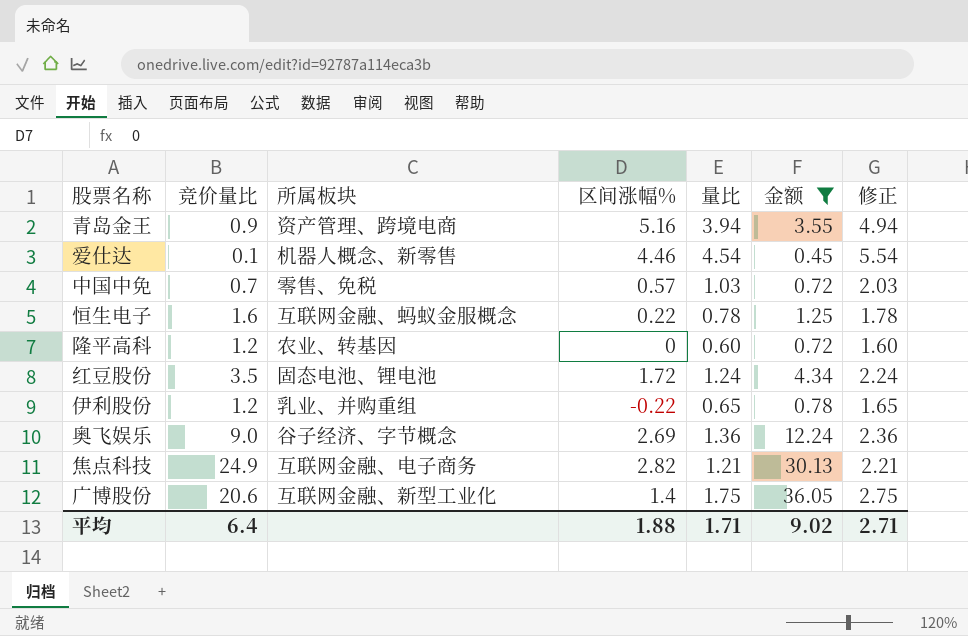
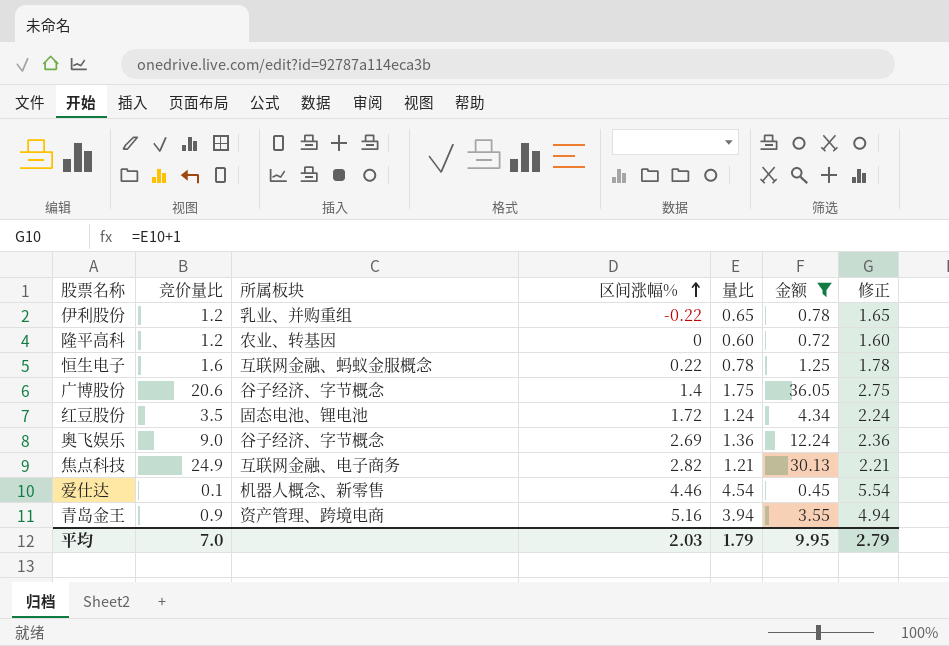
row order: none -> 区间涨幅% ascending
row 中国中免: 0.7 | 零售、免税 | 0.57 | 1.03 | 0.72 | 2.03 -> none
广博股份 | 所属板块: 互联网金融、新型工业化 -> 谷子经济、字节概念
平均 | 竞价量比: 6.4 -> 7.0
平均 | 区间涨幅%: 1.88 -> 2.03
平均 | 量比: 1.71 -> 1.79
平均 | 金额: 9.02 -> 9.95
平均 | 修正: 2.71 -> 2.79

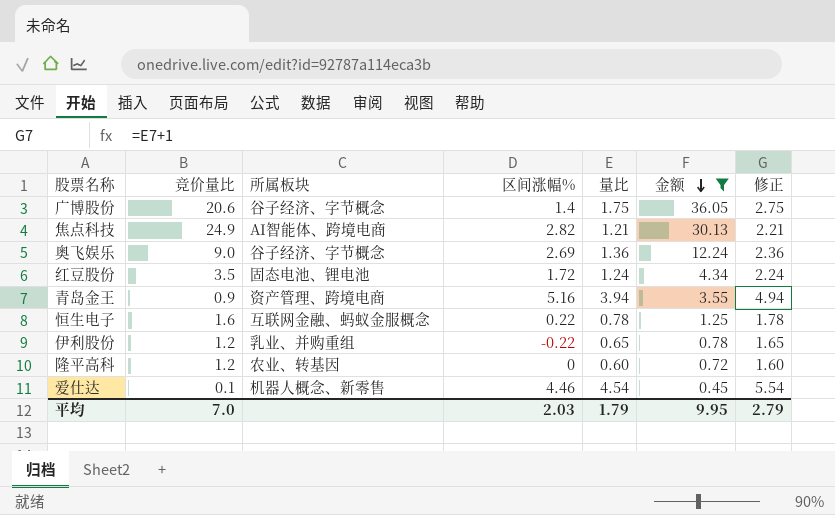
row order: 区间涨幅% ascending -> 金额 descending
焦点科技 | 所属板块: 互联网金融、电子商务 -> AI智能体、跨境电商

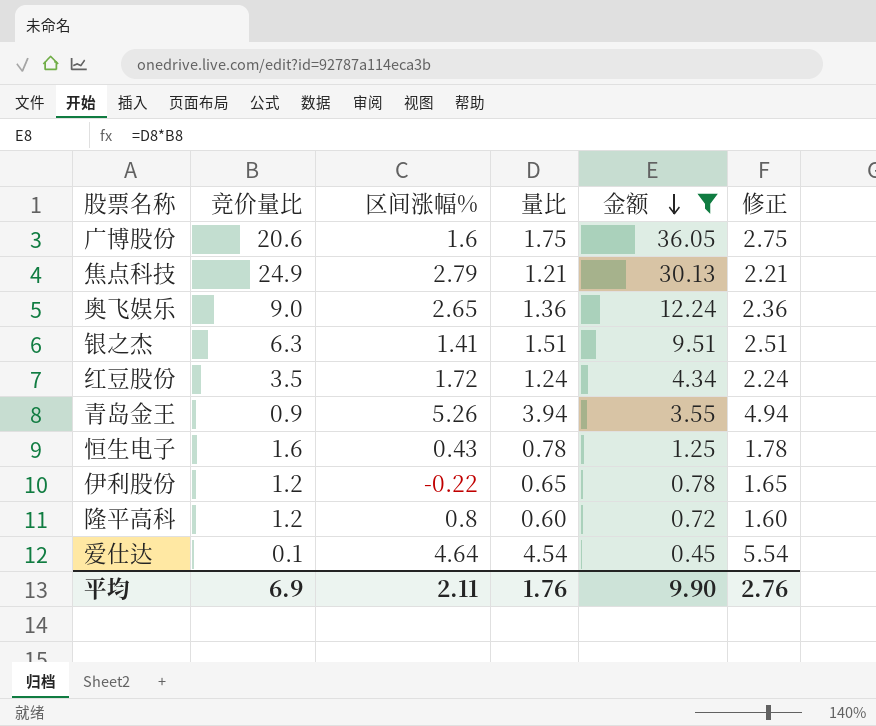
column 所属板块 | position: 3 -> none
广博股份 | 区间涨幅%: 1.4 -> 1.6
焦点科技 | 区间涨幅%: 2.82 -> 2.79
奥飞娱乐 | 区间涨幅%: 2.69 -> 2.65
row 银之杰: none -> 6.3 | 1.41 | 1.51 | 9.51 | 2.51
青岛金王 | 区间涨幅%: 5.16 -> 5.26
恒生电子 | 区间涨幅%: 0.22 -> 0.43
隆平高科 | 区间涨幅%: 0 -> 0.8
爱仕达 | 区间涨幅%: 4.46 -> 4.64
平均 | 竞价量比: 7.0 -> 6.9
平均 | 区间涨幅%: 2.03 -> 2.11
平均 | 量比: 1.79 -> 1.76
平均 | 金额: 9.95 -> 9.90
平均 | 修正: 2.79 -> 2.76

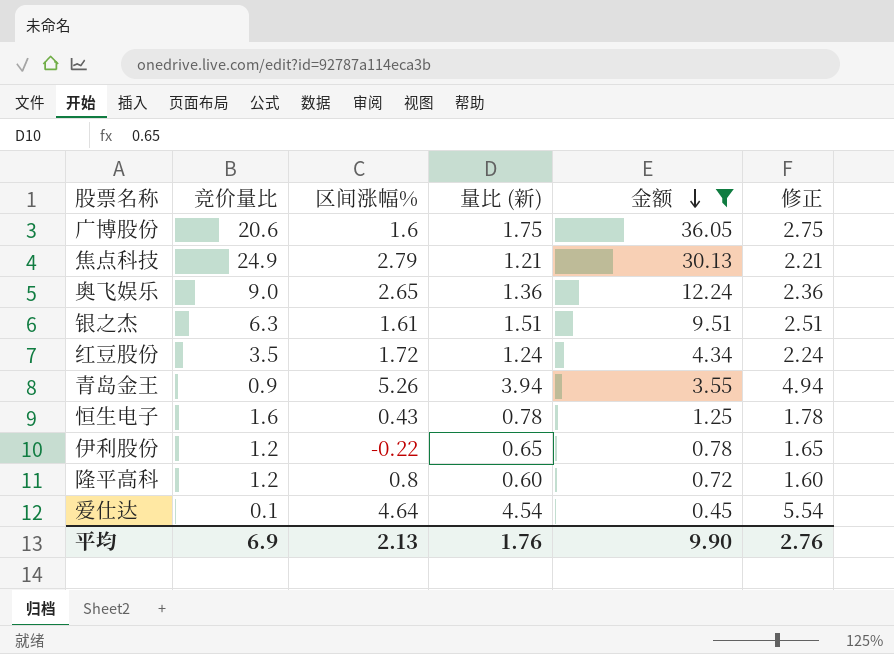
column name: 量比 -> 量比 (新)
银之杰 | 区间涨幅%: 1.41 -> 1.61
平均 | 区间涨幅%: 2.11 -> 2.13

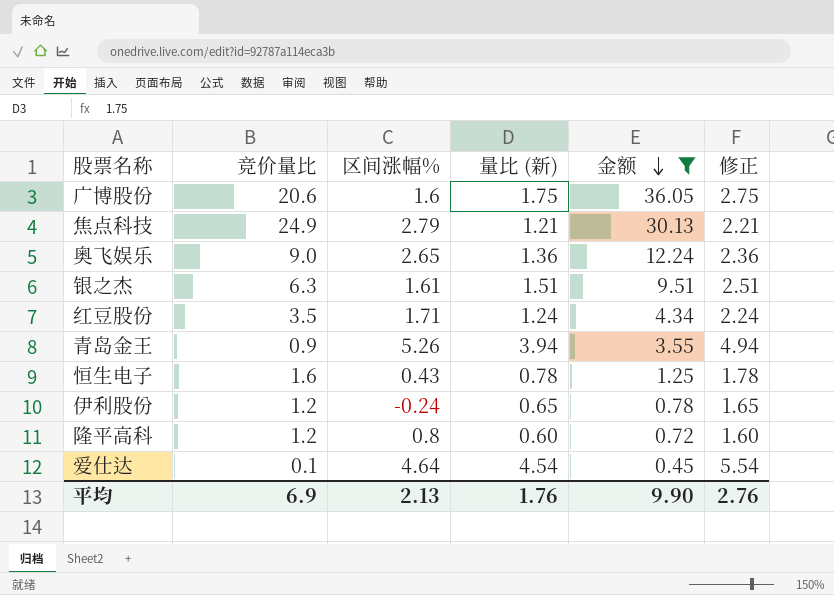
红豆股份 | 区间涨幅%: 1.72 -> 1.71
伊利股份 | 区间涨幅%: -0.22 -> -0.24

